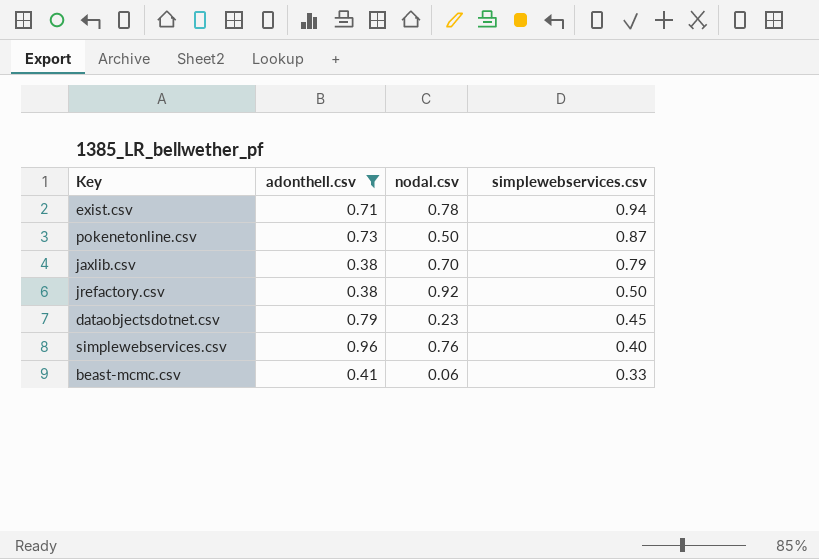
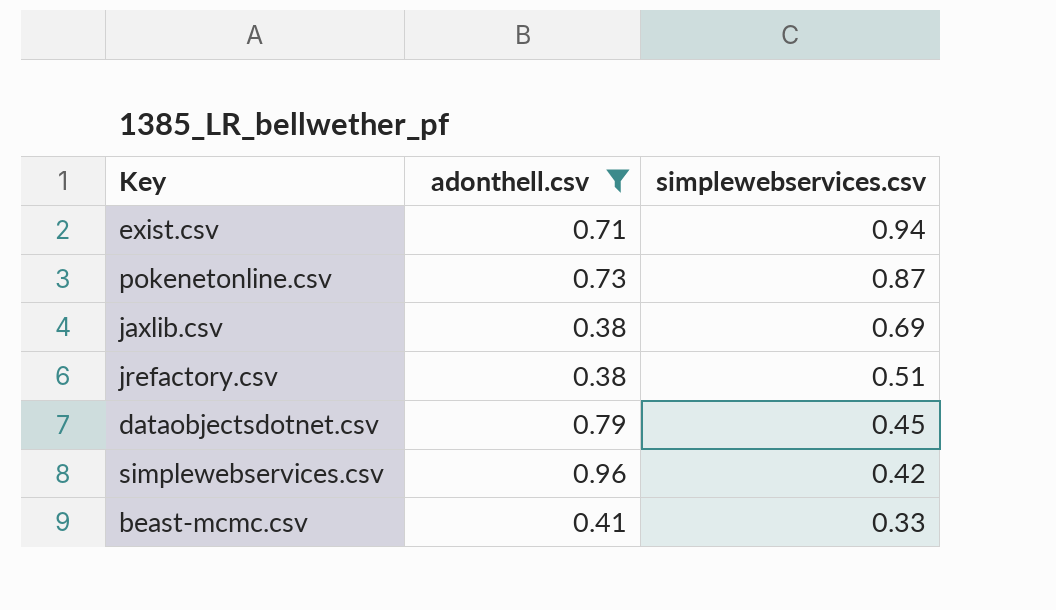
column nodal.csv | position: 3 -> none
jaxlib.csv | simplewebservices.csv: 0.79 -> 0.69
jrefactory.csv | simplewebservices.csv: 0.50 -> 0.51
simplewebservices.csv | simplewebservices.csv: 0.40 -> 0.42

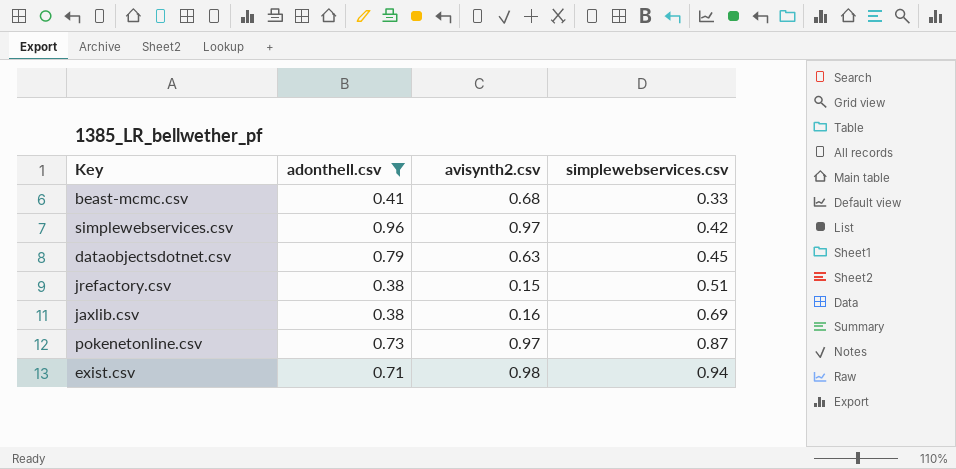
row order: simplewebservices.csv descending -> simplewebservices.csv ascending
column avisynth2.csv | position: none -> 3

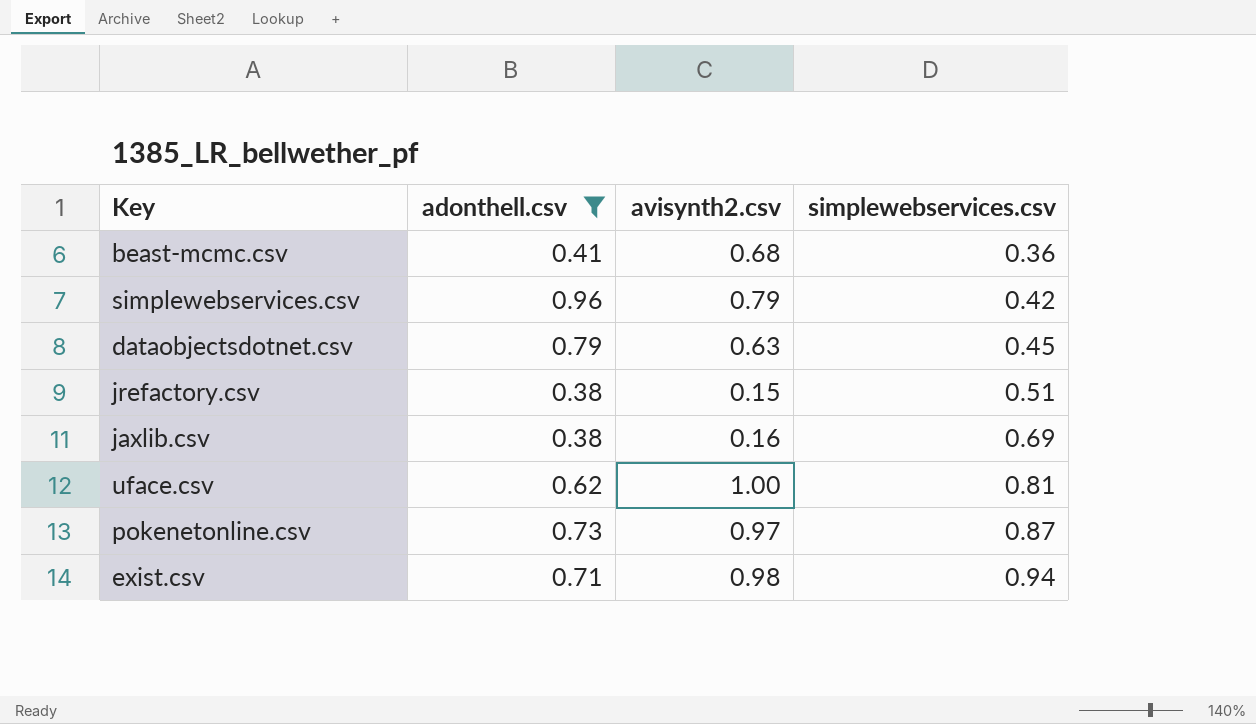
beast-mcmc.csv | simplewebservices.csv: 0.33 -> 0.36
simplewebservices.csv | avisynth2.csv: 0.97 -> 0.79
row uface.csv: none -> 0.62 | 1.00 | 0.81

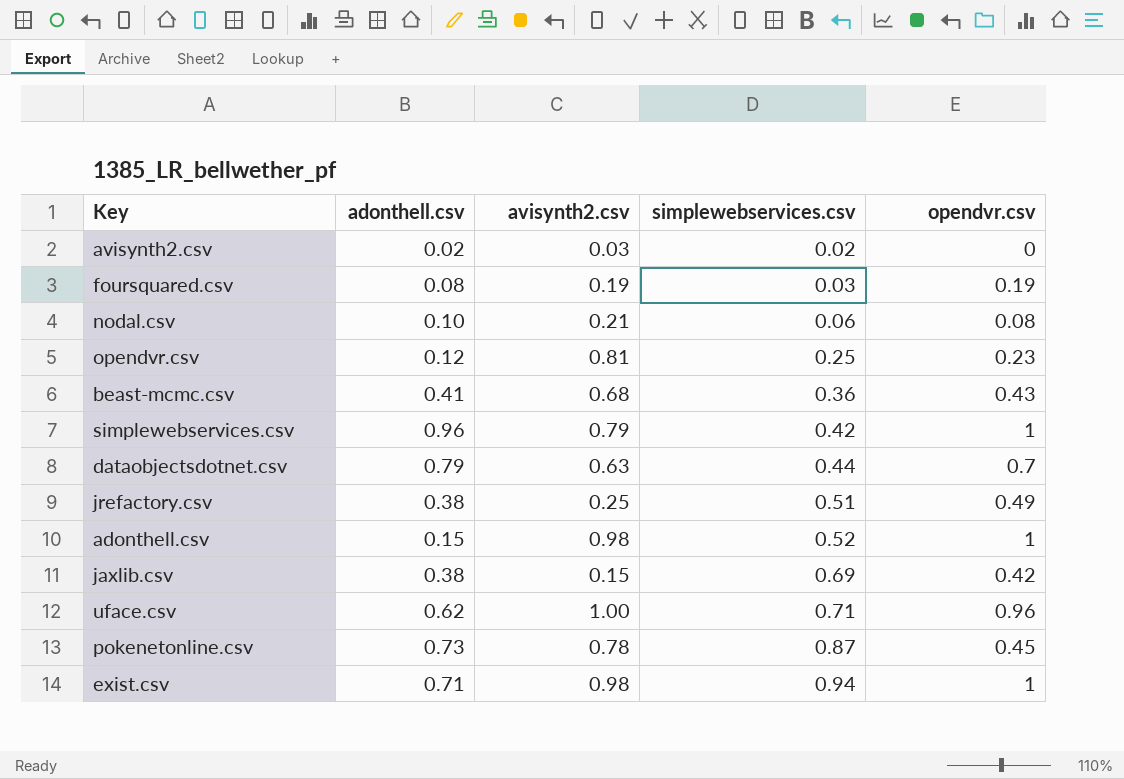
filter: adonthell.csv >= 0.38 -> none
column opendvr.csv | position: none -> 5
dataobjectsdotnet.csv | simplewebservices.csv: 0.45 -> 0.44
jrefactory.csv | avisynth2.csv: 0.15 -> 0.25
jaxlib.csv | avisynth2.csv: 0.16 -> 0.15
uface.csv | simplewebservices.csv: 0.81 -> 0.71
pokenetonline.csv | avisynth2.csv: 0.97 -> 0.78

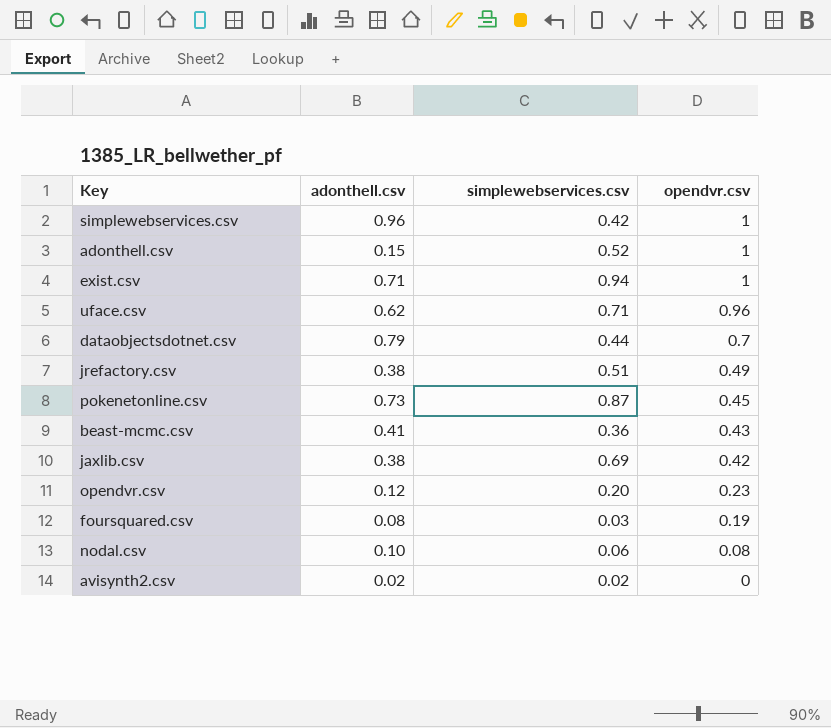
row order: simplewebservices.csv ascending -> opendvr.csv descending
column avisynth2.csv | position: 3 -> none
opendvr.csv | simplewebservices.csv: 0.25 -> 0.20

